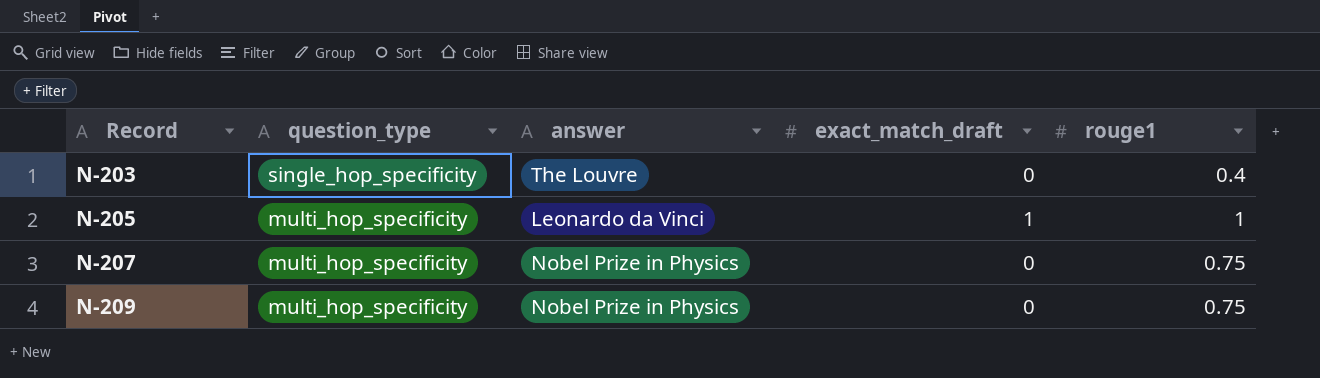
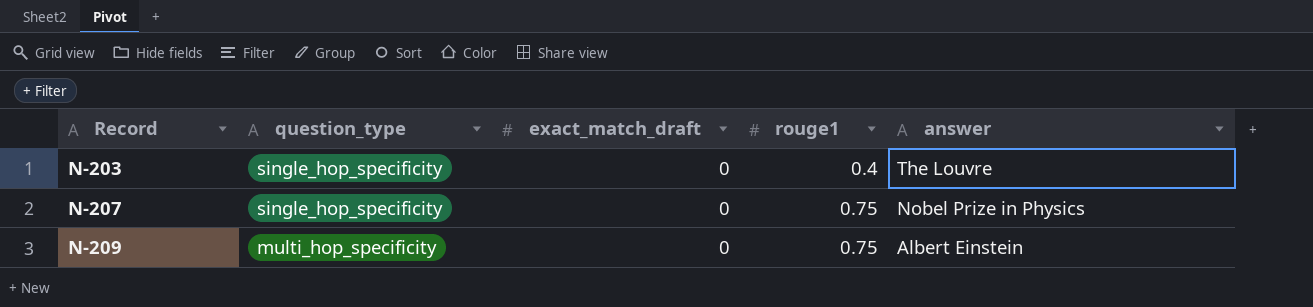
column answer | position: 3 -> 5
row N-205: multi_hop_specificity | Leonardo da Vinci | 1 | 1 -> none
N-207 | question_type: multi_hop_specificity -> single_hop_specificity
N-209 | answer: Nobel Prize in Physics -> Albert Einstein

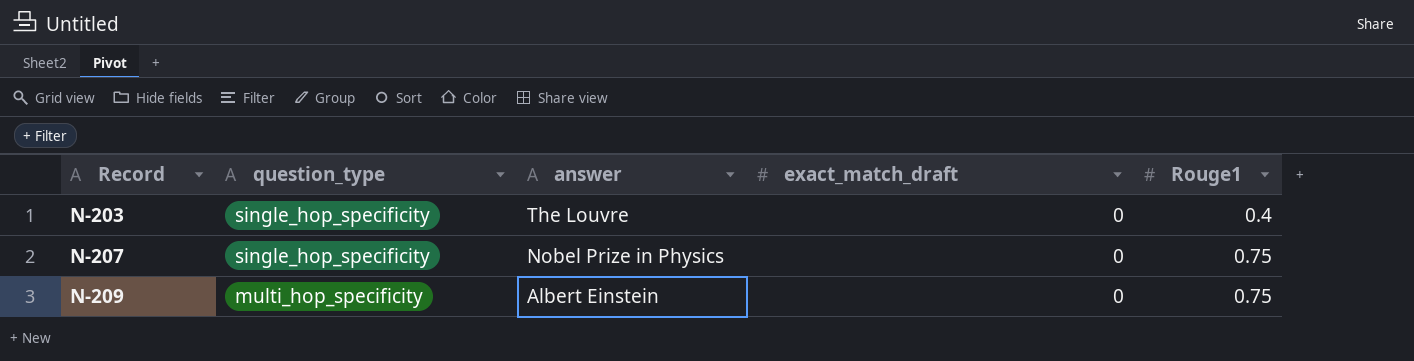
column answer | position: 5 -> 3
column name: rouge1 -> Rouge1

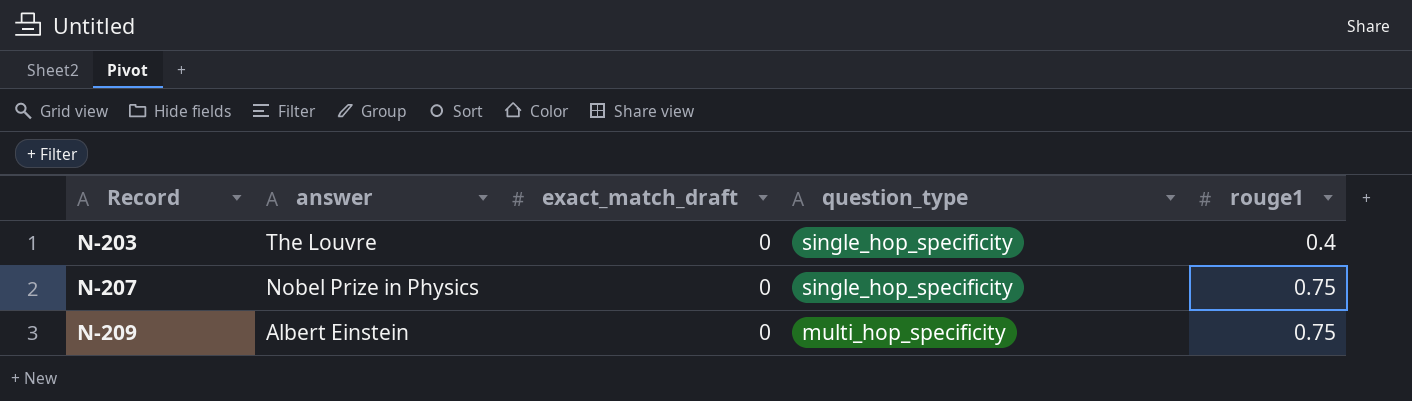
column question_type | position: 2 -> 4
column name: Rouge1 -> rouge1

